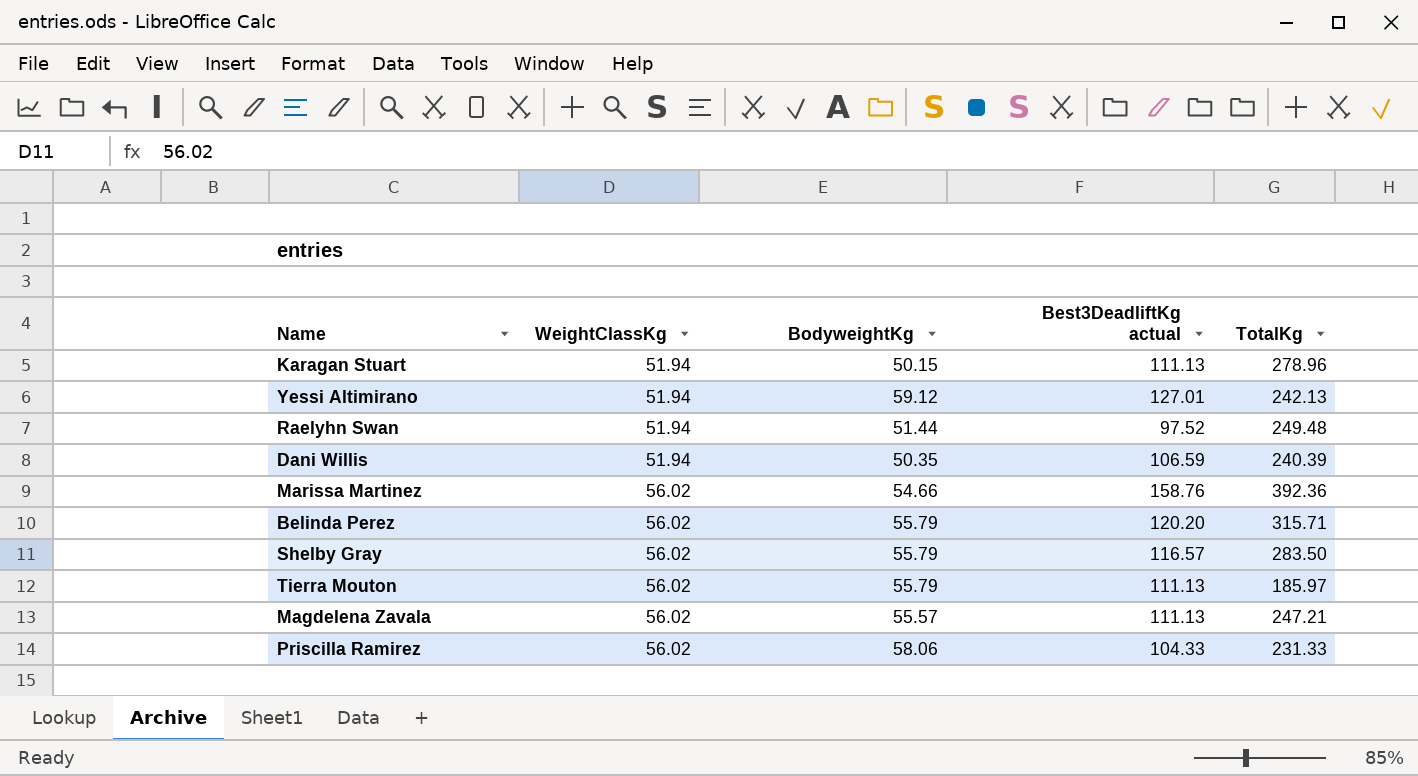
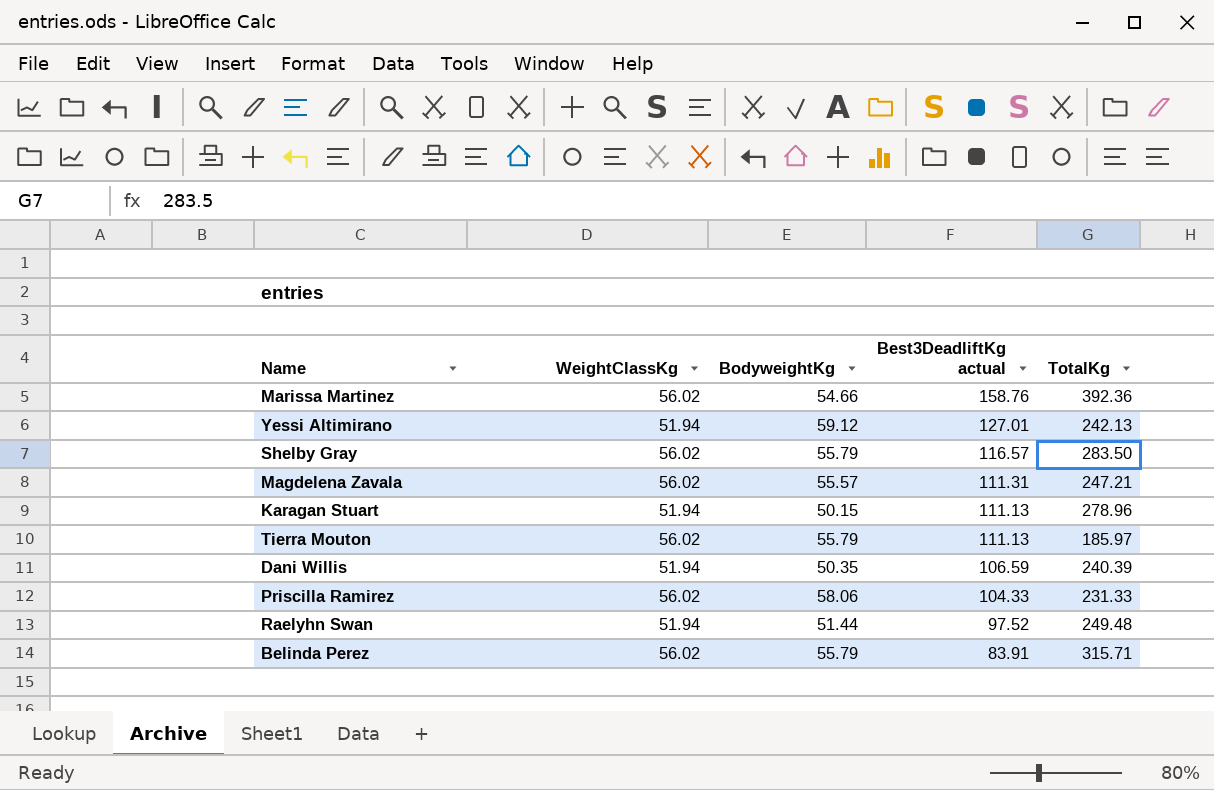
row order: WeightClassKg ascending -> Best3DeadliftKg actual descending
Magdelena Zavala | Best3DeadliftKg actual: 111.13 -> 111.31
Belinda Perez | Best3DeadliftKg actual: 120.20 -> 83.91

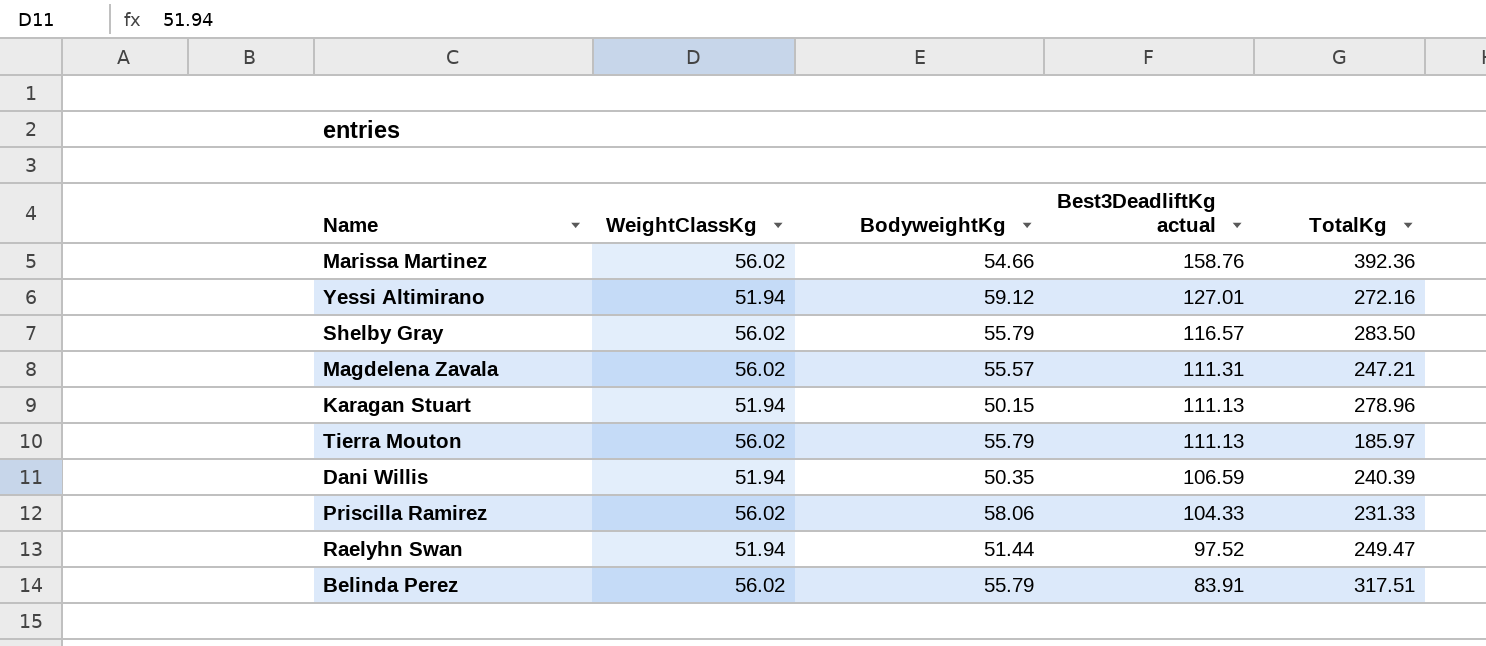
Yessi Altimirano | TotalKg: 242.13 -> 272.16
Raelyhn Swan | TotalKg: 249.48 -> 249.47
Belinda Perez | TotalKg: 315.71 -> 317.51

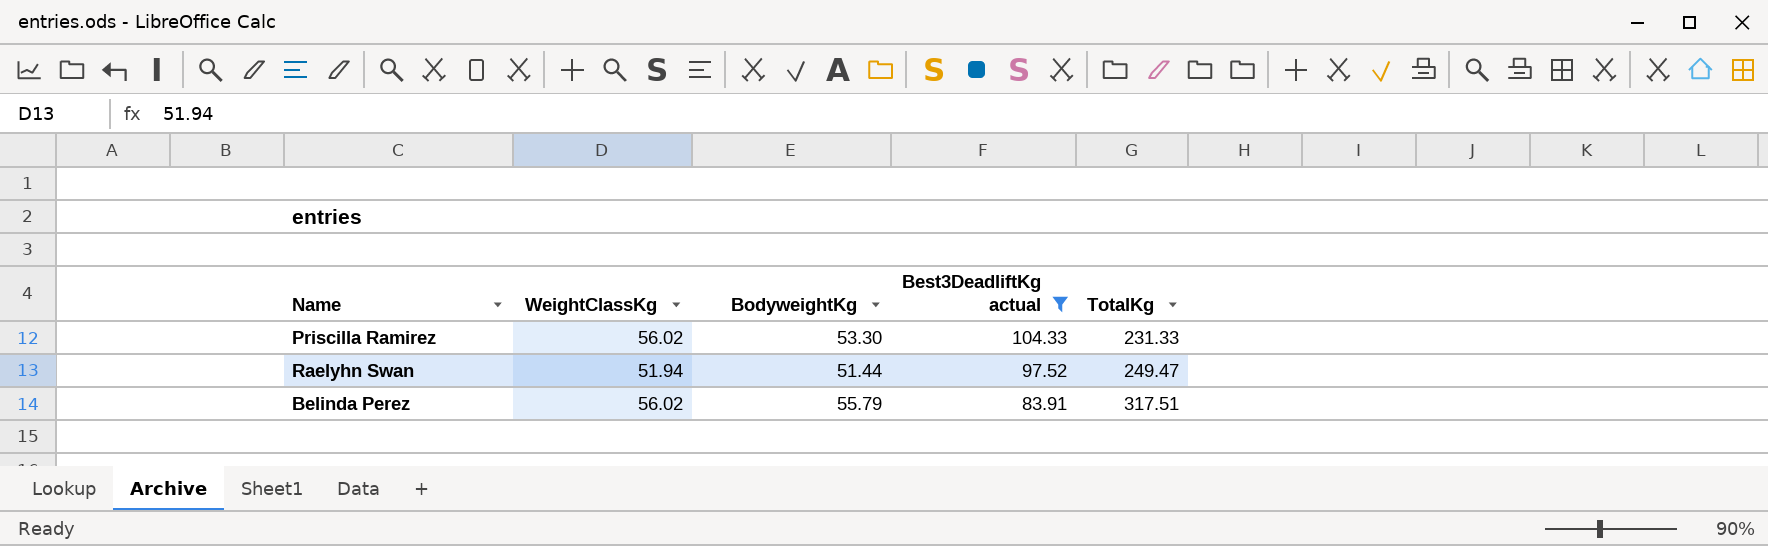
filter: none -> Best3DeadliftKg actual <= 104.33
Priscilla Ramirez | BodyweightKg: 58.06 -> 53.30

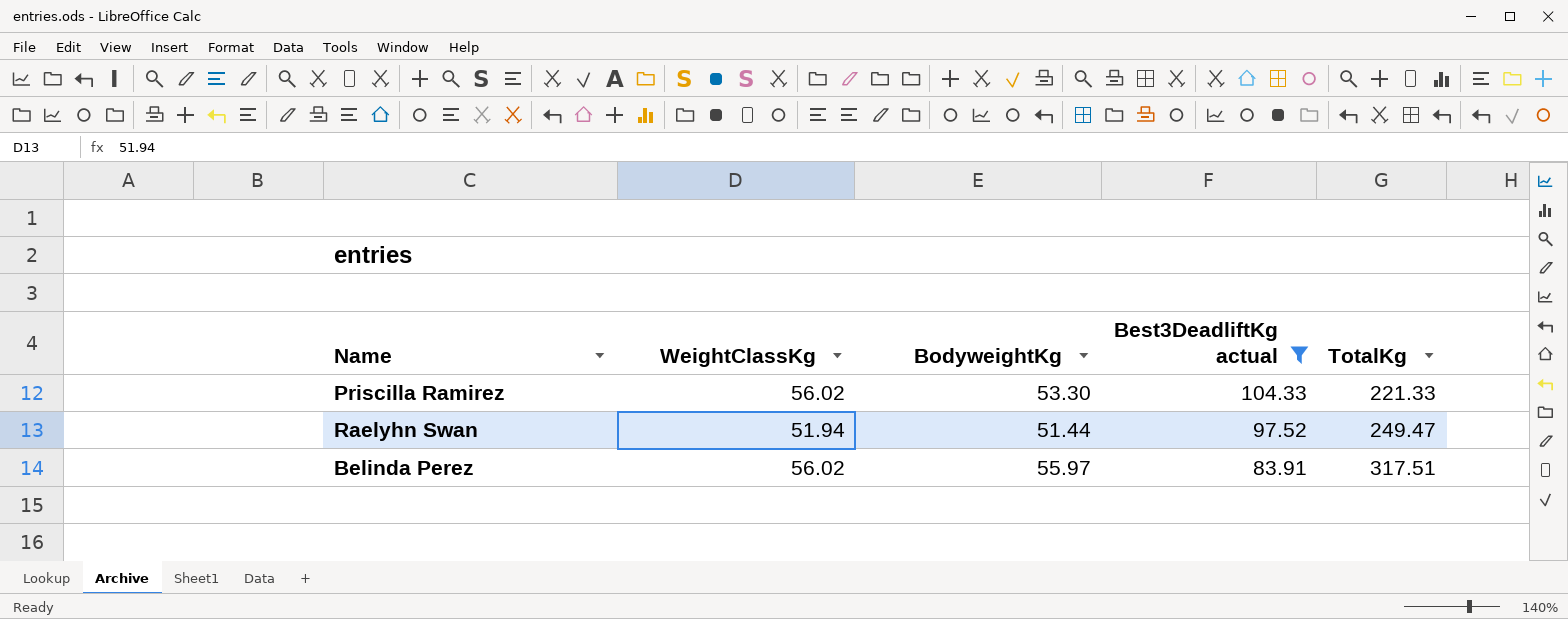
Priscilla Ramirez | TotalKg: 231.33 -> 221.33
Belinda Perez | BodyweightKg: 55.79 -> 55.97

